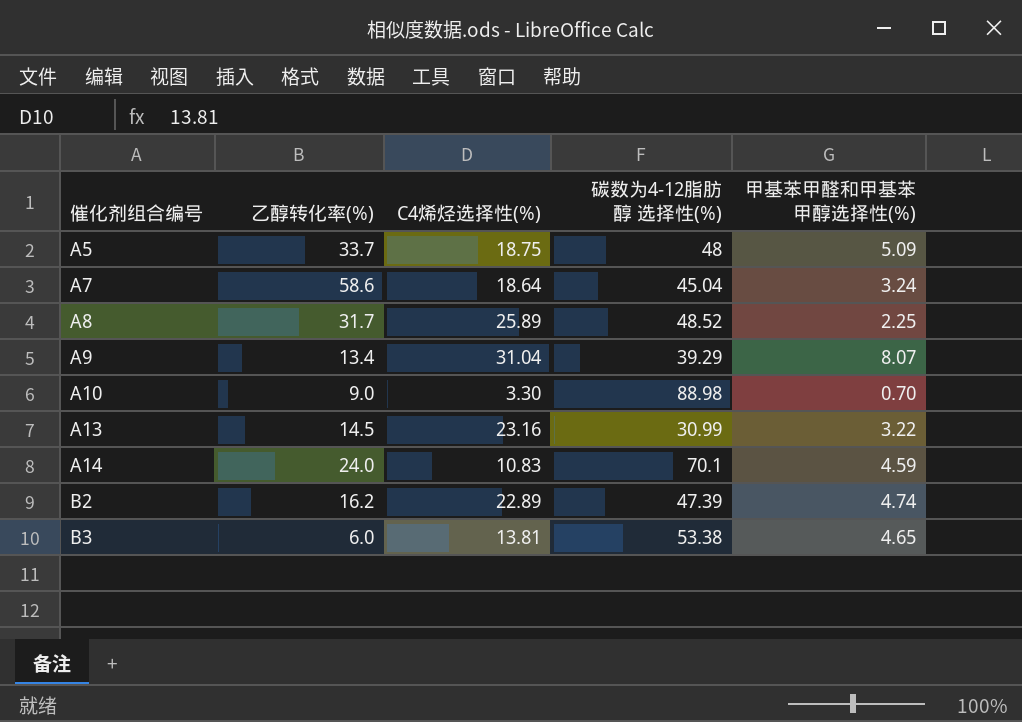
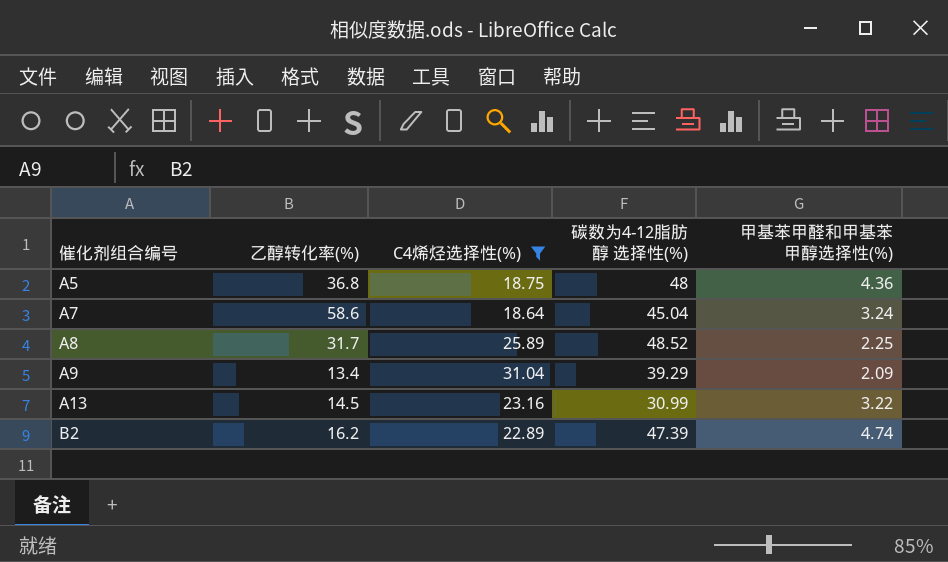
filter: none -> C4烯烃选择性(%) >= 18.64
A5 | 乙醇转化率(%): 33.7 -> 36.8
A5 | 甲基苯甲醛和甲基苯甲醇选择性(%): 5.09 -> 4.36
A9 | 甲基苯甲醛和甲基苯甲醇选择性(%): 8.07 -> 2.09

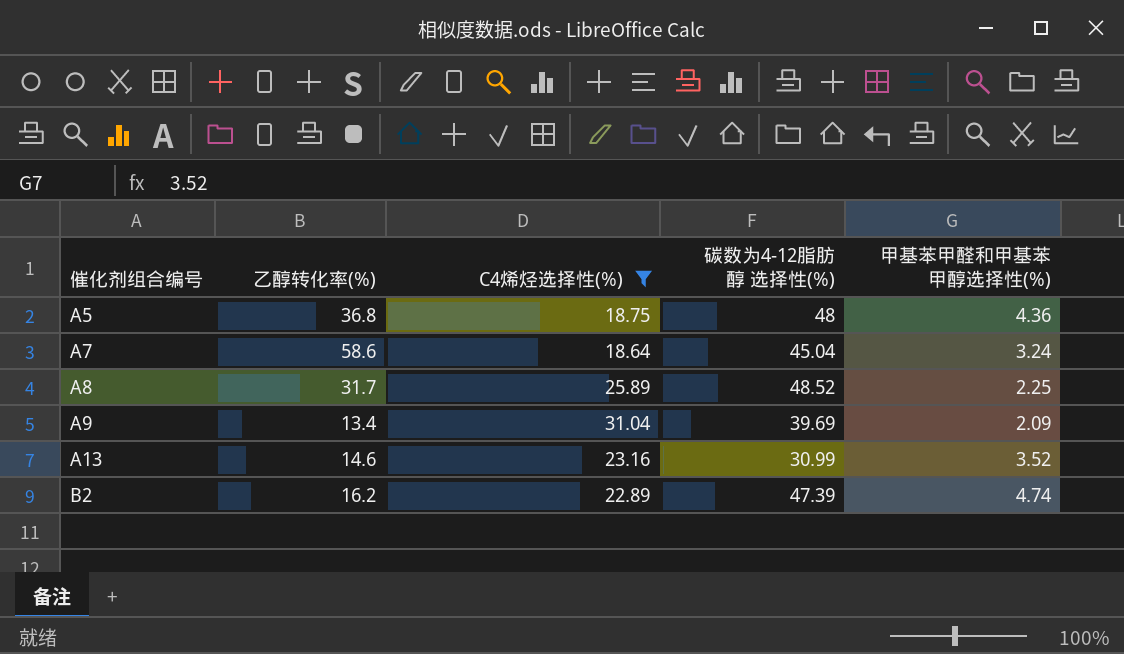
A9 | 碳数为4-12脂肪醇 选择性(%): 39.29 -> 39.69
A13 | 乙醇转化率(%): 14.5 -> 14.6
A13 | 甲基苯甲醛和甲基苯甲醇选择性(%): 3.22 -> 3.52

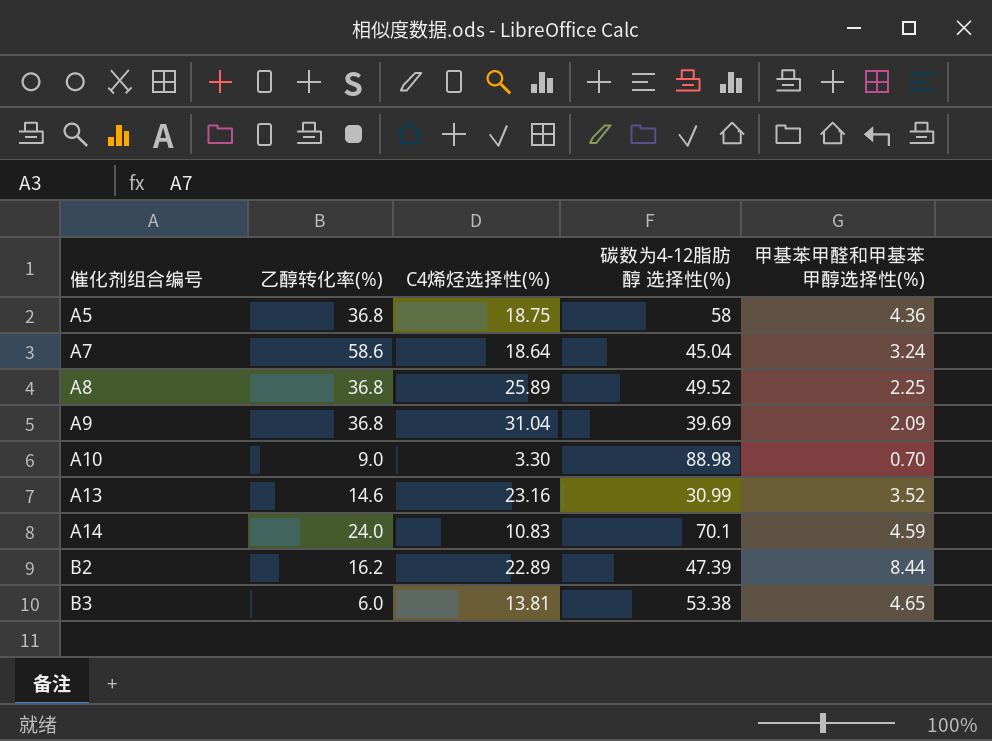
filter: C4烯烃选择性(%) >= 18.64 -> none
A5 | 碳数为4-12脂肪醇 选择性(%): 48 -> 58
A8 | 乙醇转化率(%): 31.7 -> 36.8
A8 | 碳数为4-12脂肪醇 选择性(%): 48.52 -> 49.52
A9 | 乙醇转化率(%): 13.4 -> 36.8
B2 | 甲基苯甲醛和甲基苯甲醇选择性(%): 4.74 -> 8.44

